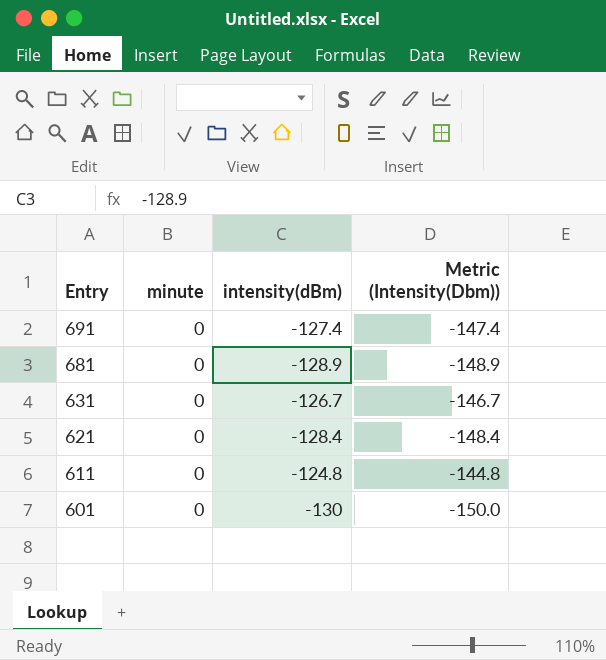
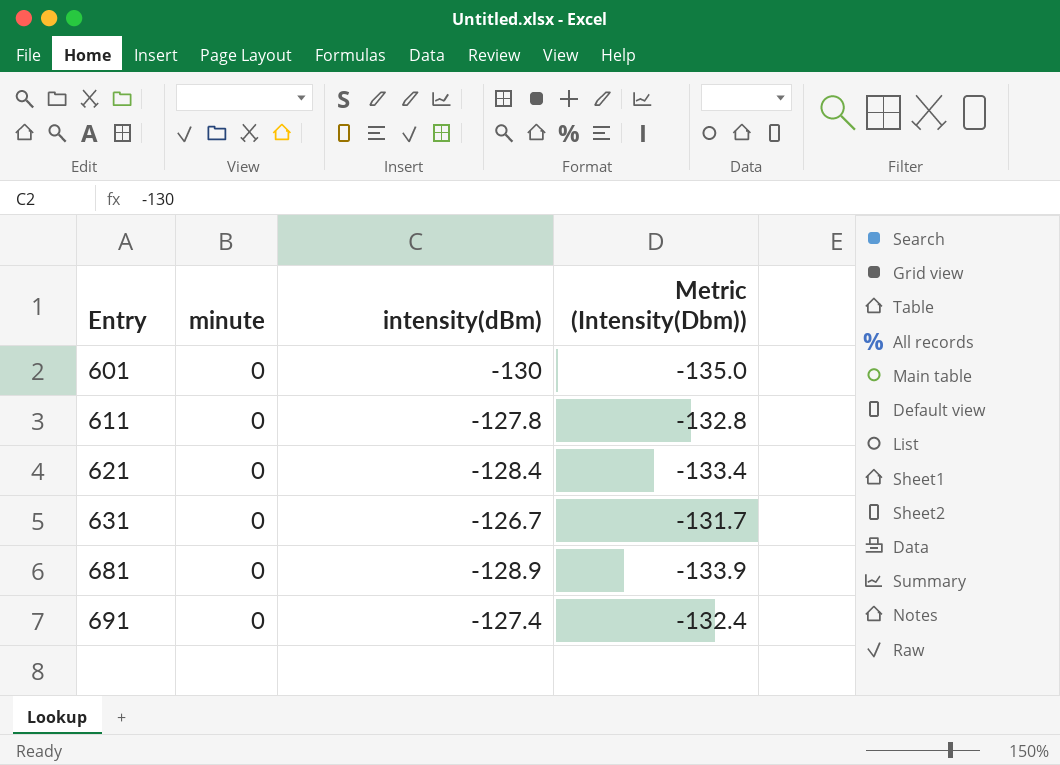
row order: Entry descending -> Entry ascending
column Metric (Intensity(Dbm)) | formula: [intensity(dBm)] - 20 -> [intensity(dBm)] - 5
611 | intensity(dBm): -124.8 -> -127.8

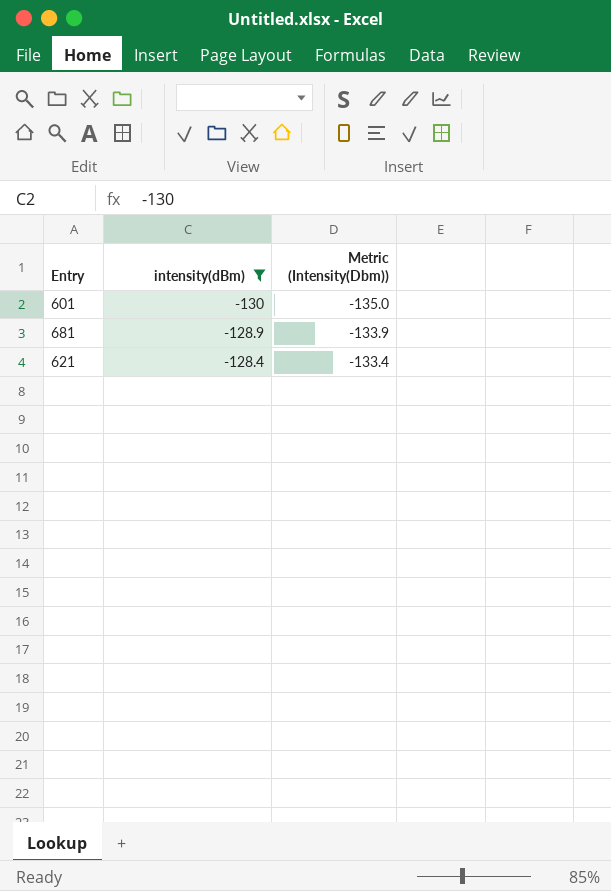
filter: none -> intensity(dBm) <= -128.4
row order: Entry ascending -> intensity(dBm) ascending
column minute | position: 2 -> none

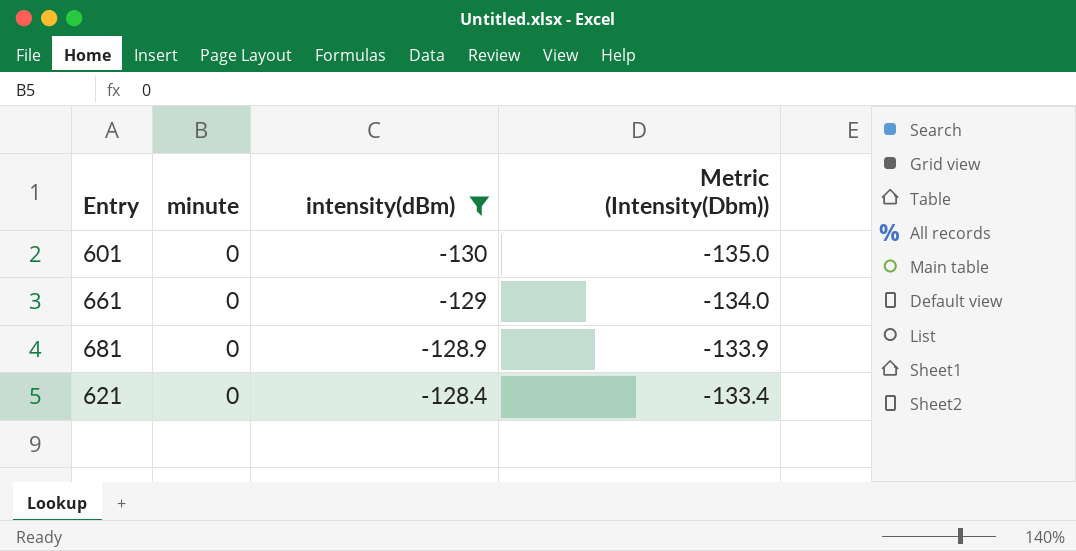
column minute | position: none -> 2
row 661: none -> 0 | -129 | -134.0

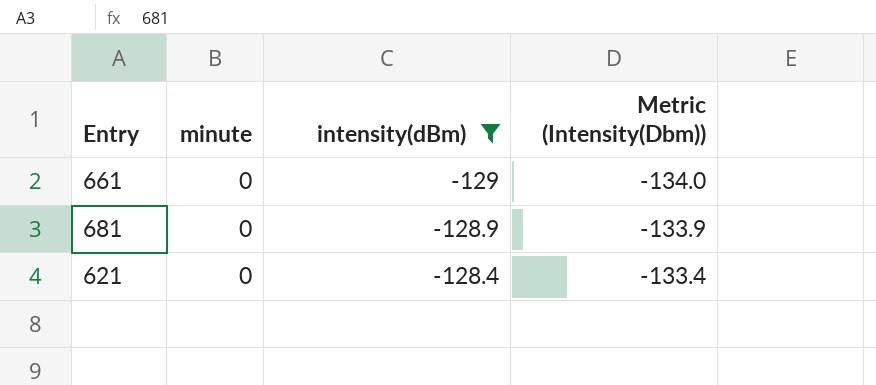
row 601: 0 | -130 | -135.0 -> none

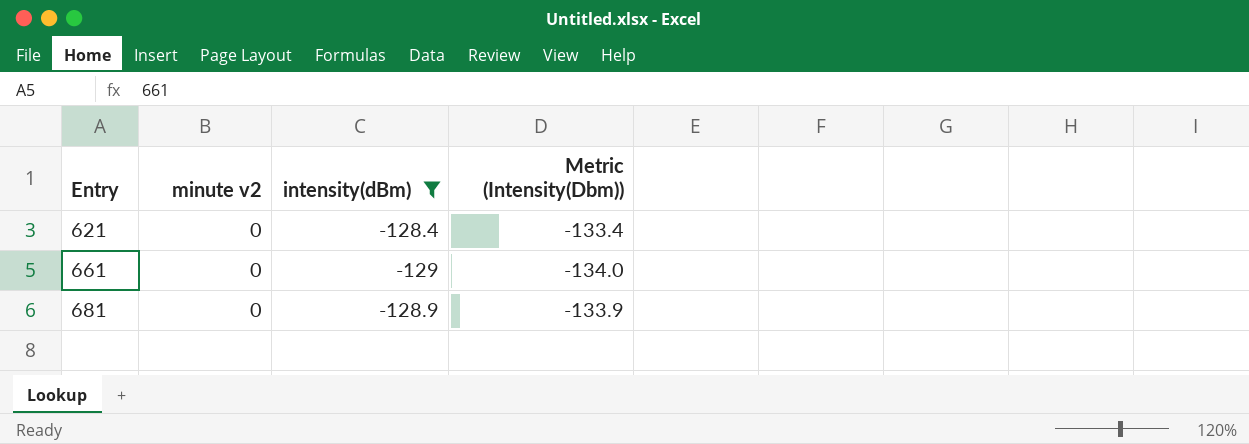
row order: intensity(dBm) ascending -> Entry ascending
column name: minute -> minute v2

